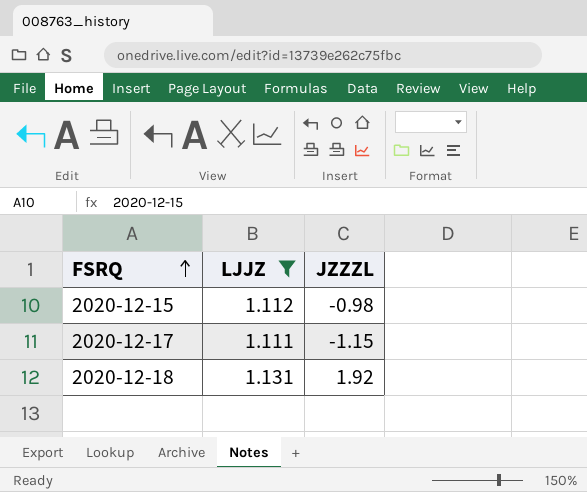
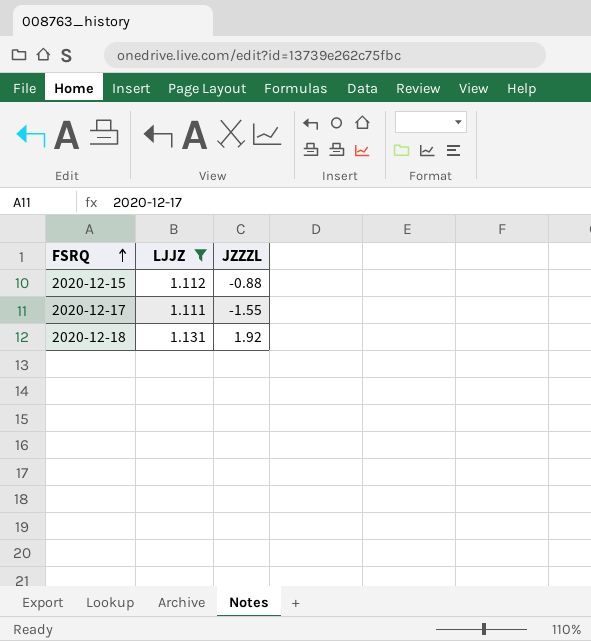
2020-12-15 | JZZZL: -0.98 -> -0.88
2020-12-17 | JZZZL: -1.15 -> -1.55

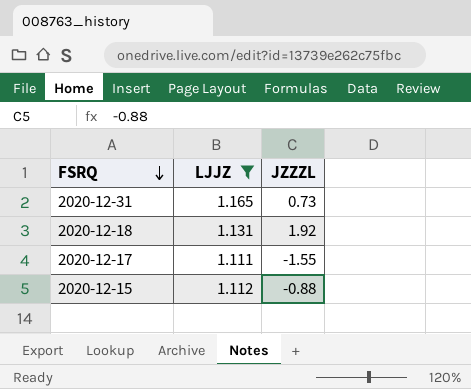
row order: FSRQ ascending -> FSRQ descending
row 2020-12-31: none -> 1.165 | 0.73

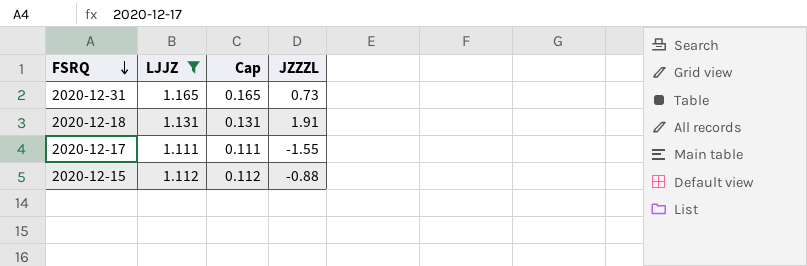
column Cap | formula: none -> [LJJZ] - 1
2020-12-18 | JZZZL: 1.92 -> 1.91

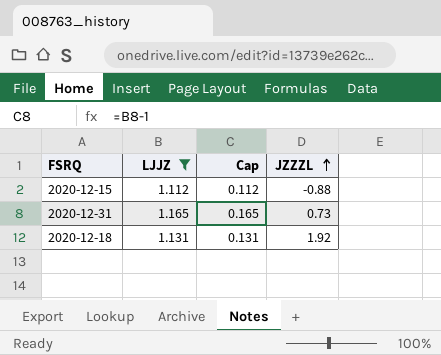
row order: FSRQ descending -> JZZZL ascending
row 2020-12-17: 1.111 | 0.111 | -1.55 -> none
2020-12-18 | JZZZL: 1.91 -> 1.92

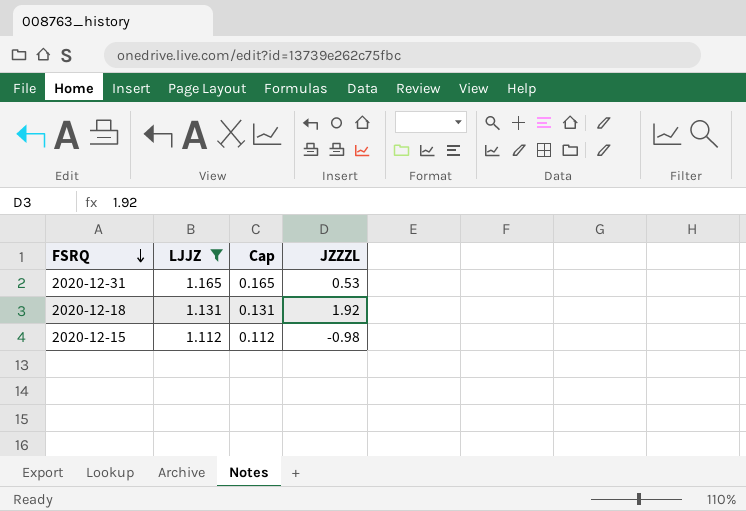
row order: JZZZL ascending -> FSRQ descending
2020-12-31 | JZZZL: 0.73 -> 0.53
2020-12-15 | JZZZL: -0.88 -> -0.98

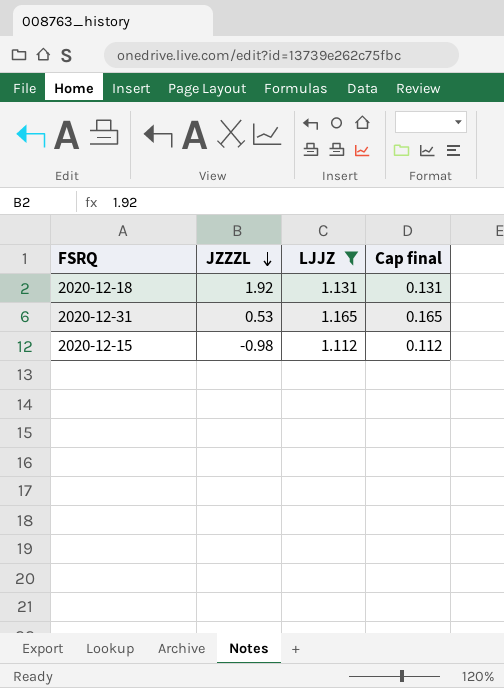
row order: FSRQ descending -> JZZZL descending
column JZZZL | position: 4 -> 2
column name: Cap -> Cap final

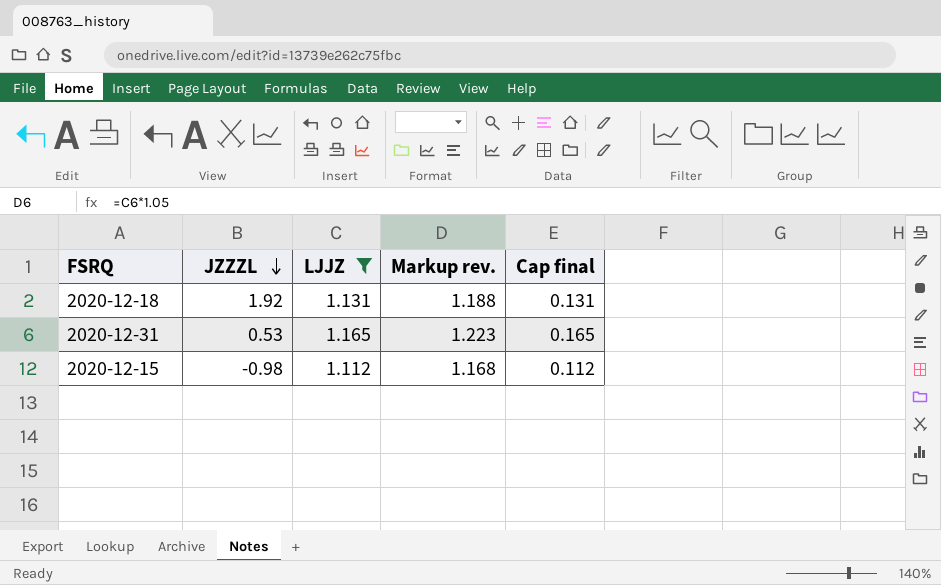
column Markup rev. | formula: none -> [LJJZ] * 1.05

